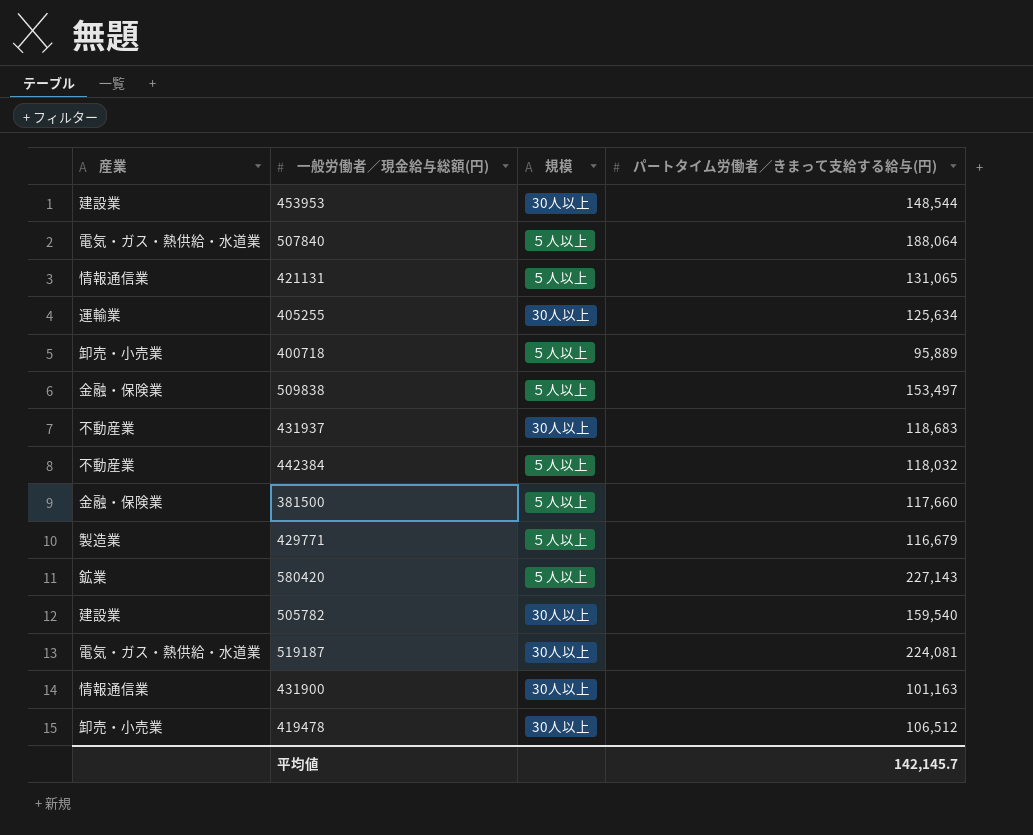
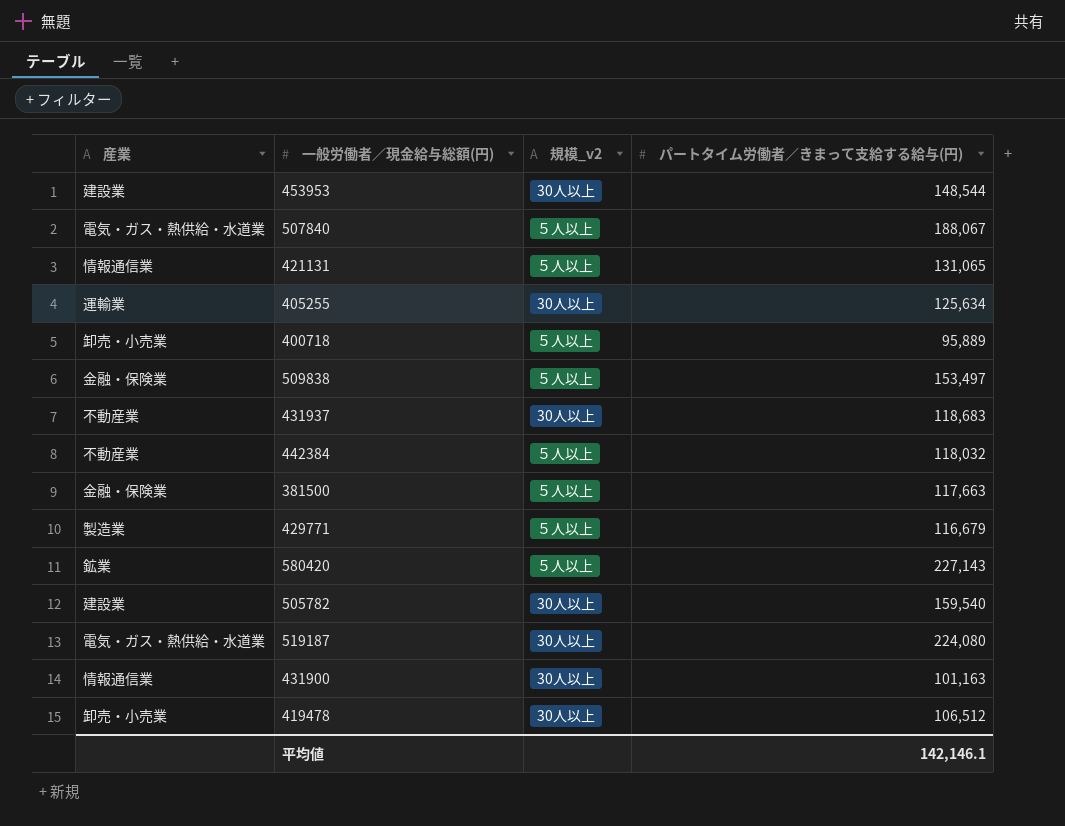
column name: 規模 -> 規模_v2
507840 | パートタイム労働者／きまって支給する給与(円): 188,064 -> 188,067
381500 | パートタイム労働者／きまって支給する給与(円): 117,660 -> 117,663
519187 | パートタイム労働者／きまって支給する給与(円): 224,081 -> 224,080
平均値 | パートタイム労働者／きまって支給する給与(円): 142,145.7 -> 142,146.1

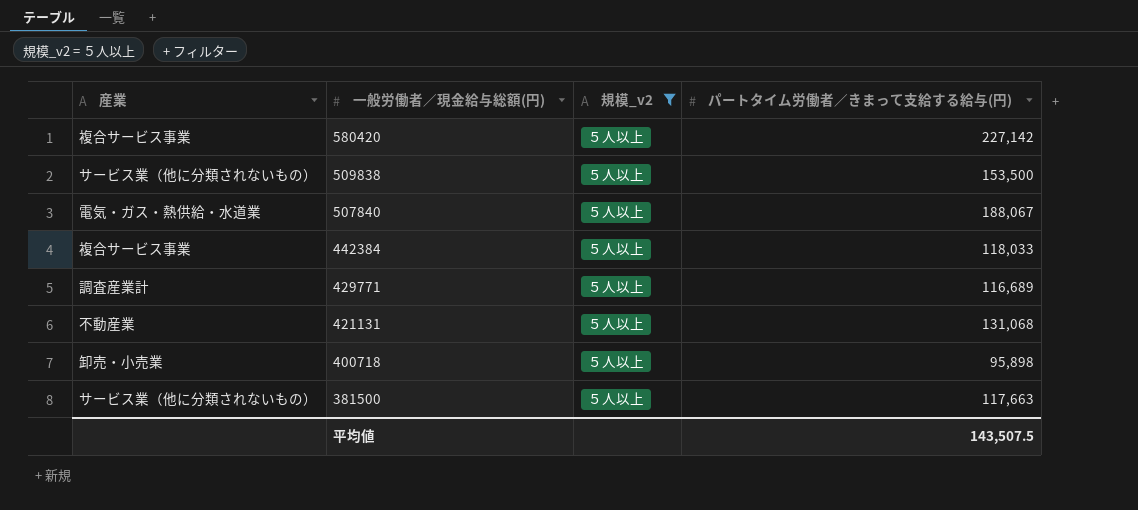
filter: none -> 規模_v2 = ５人以上
row order: none -> 一般労働者／現金給与総額(円) descending
580420 | 産業: 鉱業 -> 複合サービス事業
580420 | パートタイム労働者／きまって支給する給与(円): 227,143 -> 227,142
509838 | 産業: 金融・保険業 -> サービス業（他に分類されないもの）
509838 | パートタイム労働者／きまって支給する給与(円): 153,497 -> 153,500
442384 | 産業: 不動産業 -> 複合サービス事業
442384 | パートタイム労働者／きまって支給する給与(円): 118,032 -> 118,033
429771 | 産業: 製造業 -> 調査産業計
429771 | パートタイム労働者／きまって支給する給与(円): 116,679 -> 116,689
421131 | 産業: 情報通信業 -> 不動産業
421131 | パートタイム労働者／きまって支給する給与(円): 131,065 -> 131,068
400718 | パートタイム労働者／きまって支給する給与(円): 95,889 -> 95,898
381500 | 産業: 金融・保険業 -> サービス業（他に分類されないもの）
平均値 | パートタイム労働者／きまって支給する給与(円): 142,146.1 -> 143,507.5

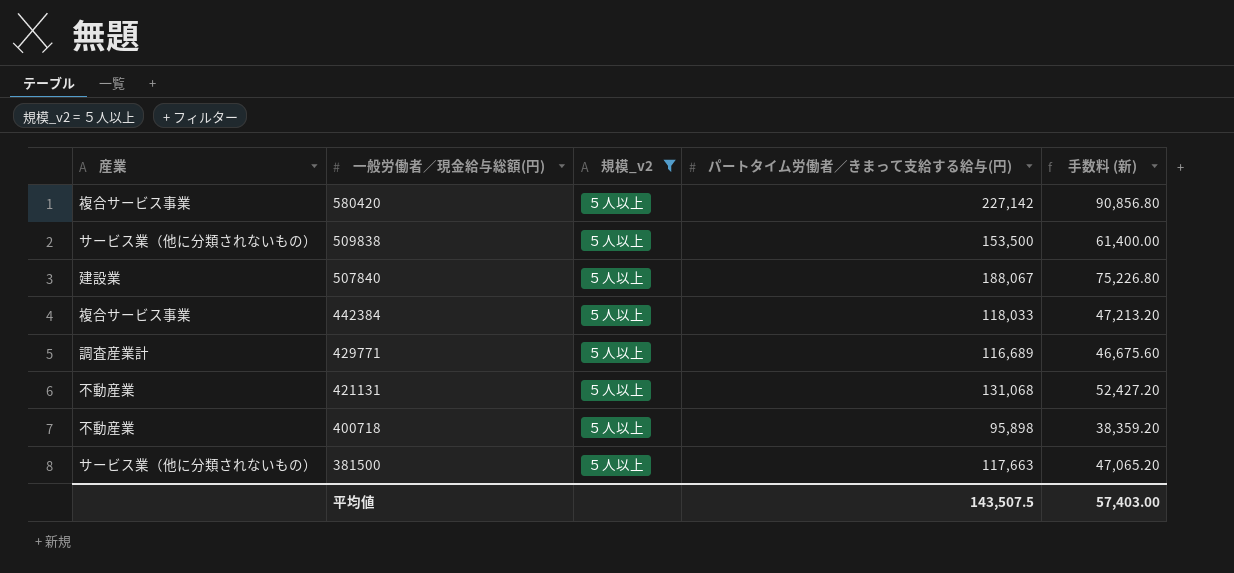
column 手数料 (新) | formula: none -> [パートタイム労働者／きまって支給する給与(円)] * 0.4
507840 | 産業: 電気・ガス・熱供給・水道業 -> 建設業
400718 | 産業: 卸売・小売業 -> 不動産業

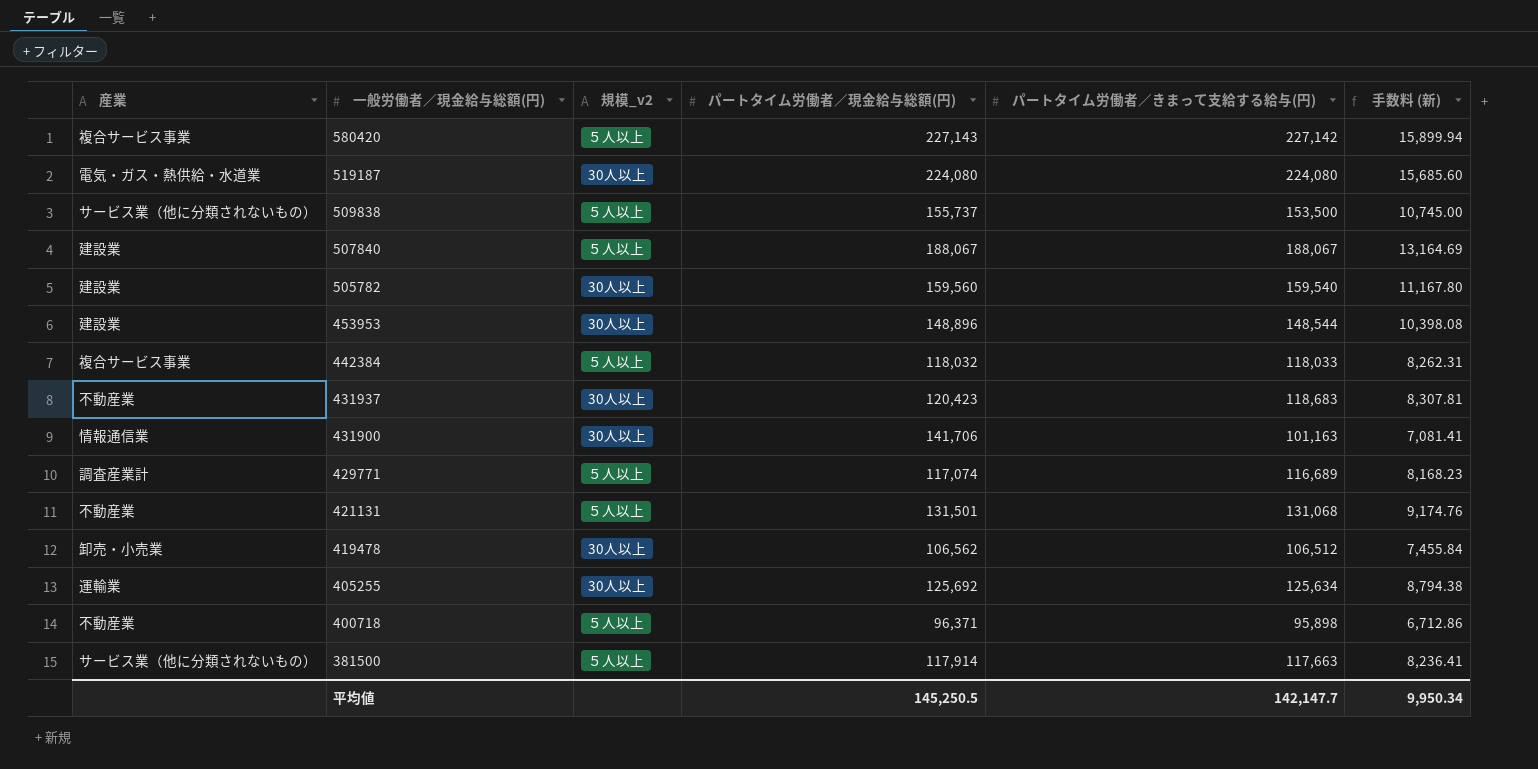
filter: 規模_v2 = ５人以上 -> none
column パートタイム労働者／現金給与総額(円) | position: none -> 4
column 手数料 (新) | formula: [パートタイム労働者／きまって支給する給与(円)] * 0.4 -> [パートタイム労働者／きまって支給する給与(円)] * 0.07
平均値 | パートタイム労働者／きまって支給する給与(円): 143,507.5 -> 142,147.7
平均値 | 手数料 (新): 57,403.00 -> 9,950.34

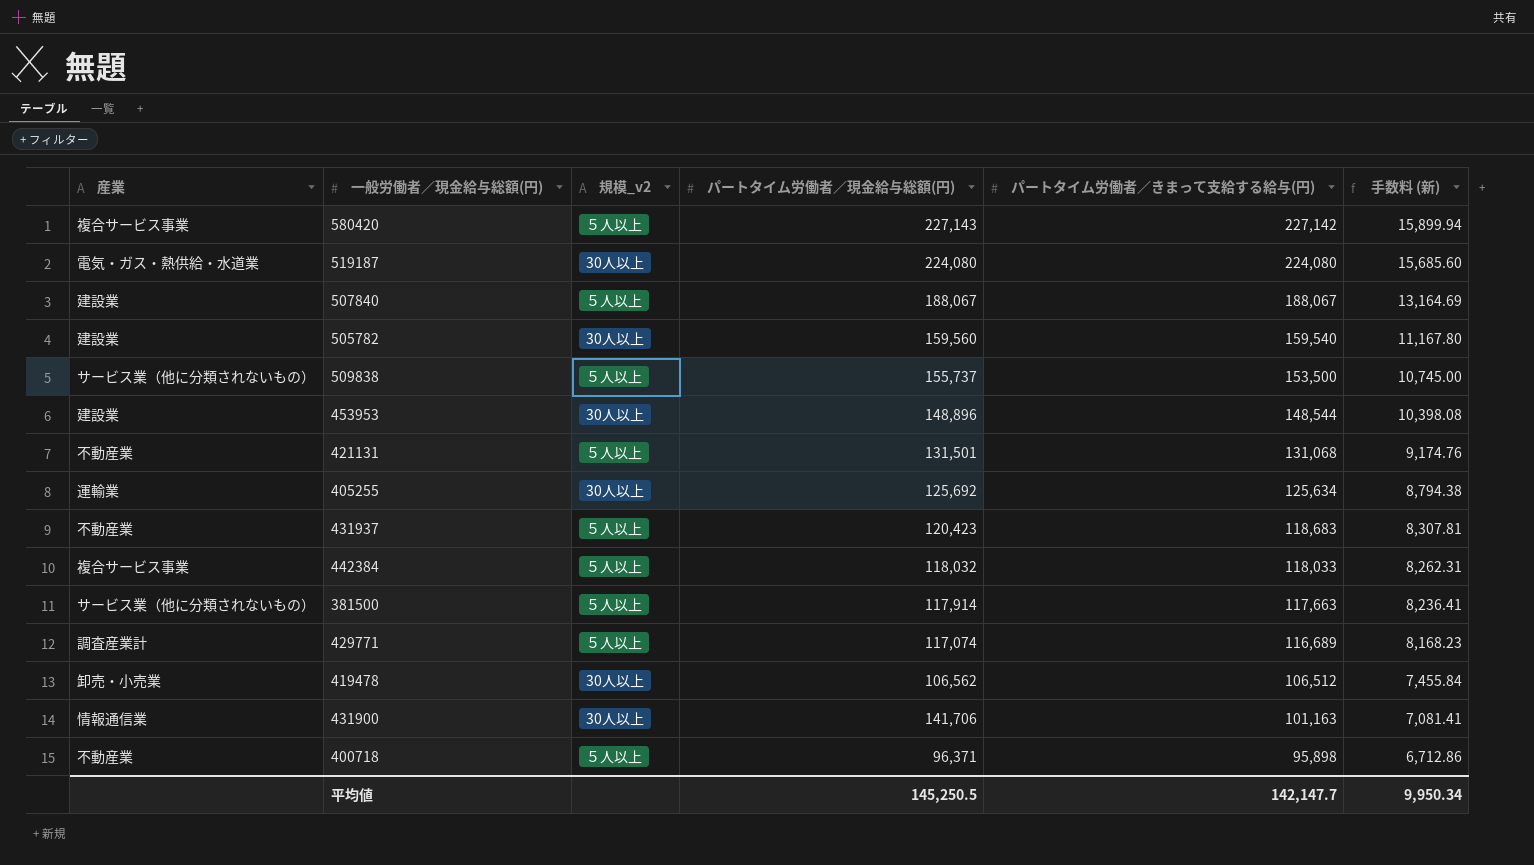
row order: 一般労働者／現金給与総額(円) descending -> パートタイム労働者／きまって支給する給与(円) descending
431937 | 規模_v2: 30人以上 -> ５人以上

